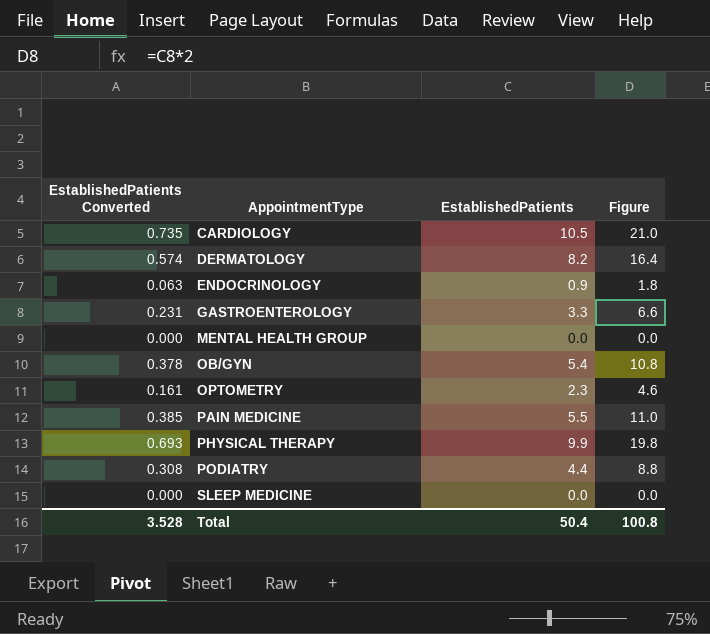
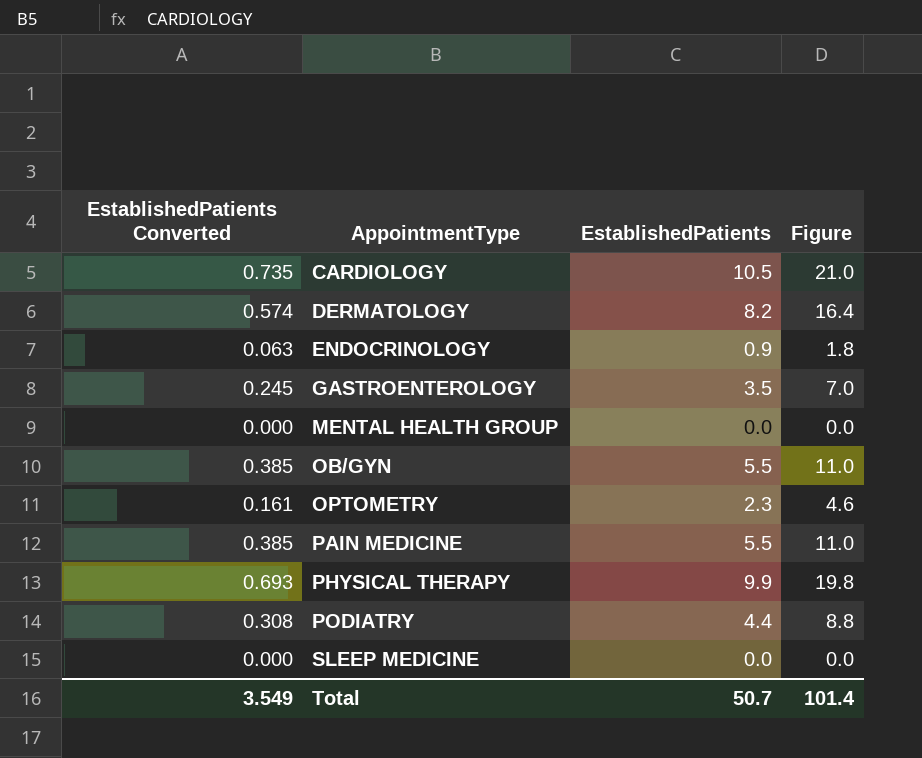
GASTROENTEROLOGY | EstablishedPatients Converted: 0.231 -> 0.245
GASTROENTEROLOGY | EstablishedPatients: 3.3 -> 3.5
GASTROENTEROLOGY | Figure: 6.6 -> 7.0
OB/GYN | EstablishedPatients Converted: 0.378 -> 0.385
OB/GYN | EstablishedPatients: 5.4 -> 5.5
OB/GYN | Figure: 10.8 -> 11.0
Total | EstablishedPatients Converted: 3.528 -> 3.549
Total | EstablishedPatients: 50.4 -> 50.7
Total | Figure: 100.8 -> 101.4

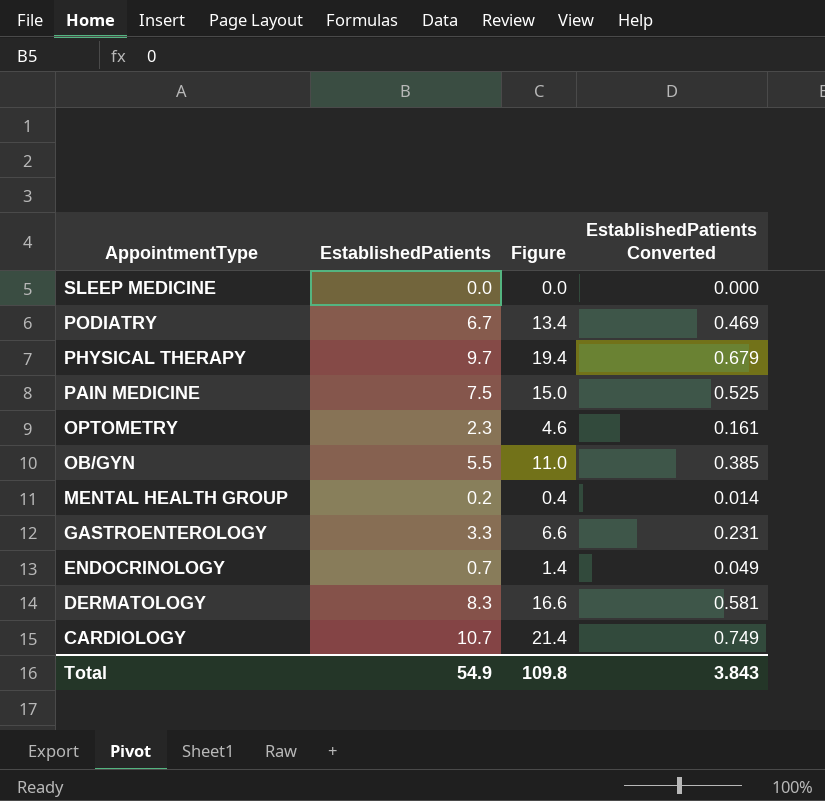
row order: AppointmentType ascending -> AppointmentType descending
column EstablishedPatients Converted | position: 1 -> 4
PODIATRY | EstablishedPatients: 4.4 -> 6.7
PODIATRY | Figure: 8.8 -> 13.4
PODIATRY | EstablishedPatients Converted: 0.308 -> 0.469
PHYSICAL THERAPY | EstablishedPatients: 9.9 -> 9.7
PHYSICAL THERAPY | Figure: 19.8 -> 19.4
PHYSICAL THERAPY | EstablishedPatients Converted: 0.693 -> 0.679
PAIN MEDICINE | EstablishedPatients: 5.5 -> 7.5
PAIN MEDICINE | Figure: 11.0 -> 15.0
PAIN MEDICINE | EstablishedPatients Converted: 0.385 -> 0.525
MENTAL HEALTH GROUP | EstablishedPatients: 0.0 -> 0.2
MENTAL HEALTH GROUP | Figure: 0.0 -> 0.4
MENTAL HEALTH GROUP | EstablishedPatients Converted: 0.000 -> 0.014
GASTROENTEROLOGY | EstablishedPatients: 3.5 -> 3.3
GASTROENTEROLOGY | Figure: 7.0 -> 6.6
GASTROENTEROLOGY | EstablishedPatients Converted: 0.245 -> 0.231
ENDOCRINOLOGY | EstablishedPatients: 0.9 -> 0.7
ENDOCRINOLOGY | Figure: 1.8 -> 1.4
ENDOCRINOLOGY | EstablishedPatients Converted: 0.063 -> 0.049
DERMATOLOGY | EstablishedPatients: 8.2 -> 8.3
DERMATOLOGY | Figure: 16.4 -> 16.6
DERMATOLOGY | EstablishedPatients Converted: 0.574 -> 0.581
CARDIOLOGY | EstablishedPatients: 10.5 -> 10.7
CARDIOLOGY | Figure: 21.0 -> 21.4
CARDIOLOGY | EstablishedPatients Converted: 0.735 -> 0.749
Total | EstablishedPatients: 50.7 -> 54.9
Total | Figure: 101.4 -> 109.8
Total | EstablishedPatients Converted: 3.549 -> 3.843

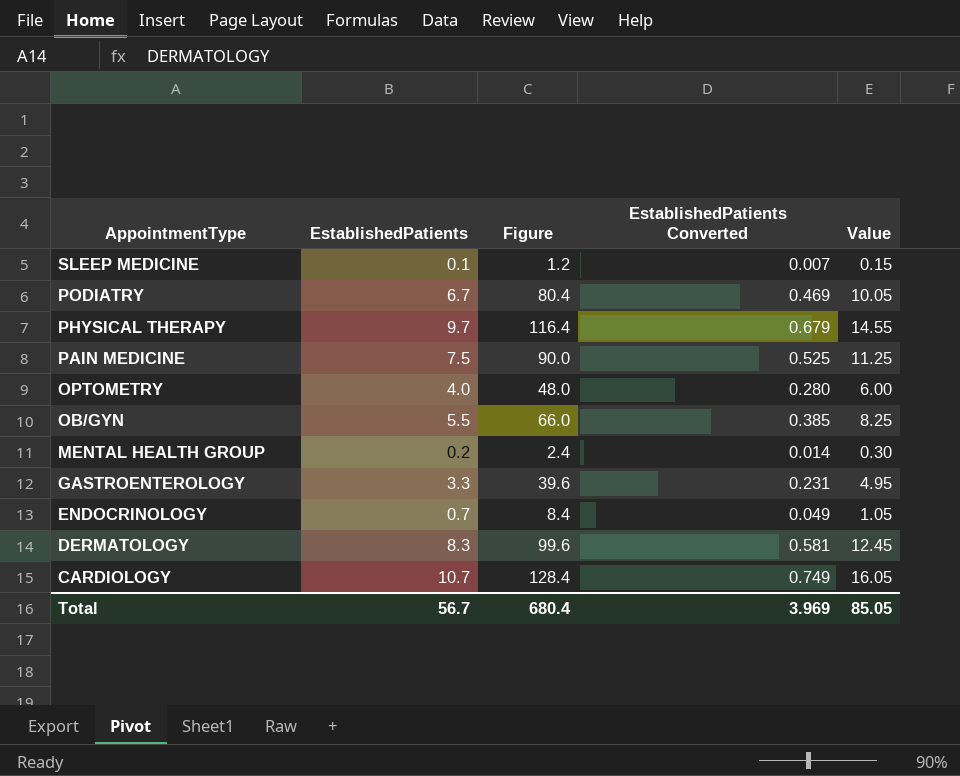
column Figure | formula: [EstablishedPatients] * 2 -> [EstablishedPatients] * 12
column Value | formula: none -> [EstablishedPatients] * 1.5
SLEEP MEDICINE | EstablishedPatients: 0.0 -> 0.1
SLEEP MEDICINE | EstablishedPatients Converted: 0.000 -> 0.007
OPTOMETRY | EstablishedPatients: 2.3 -> 4.0
OPTOMETRY | EstablishedPatients Converted: 0.161 -> 0.280
Total | EstablishedPatients: 54.9 -> 56.7
Total | Figure: 109.8 -> 680.4
Total | EstablishedPatients Converted: 3.843 -> 3.969

